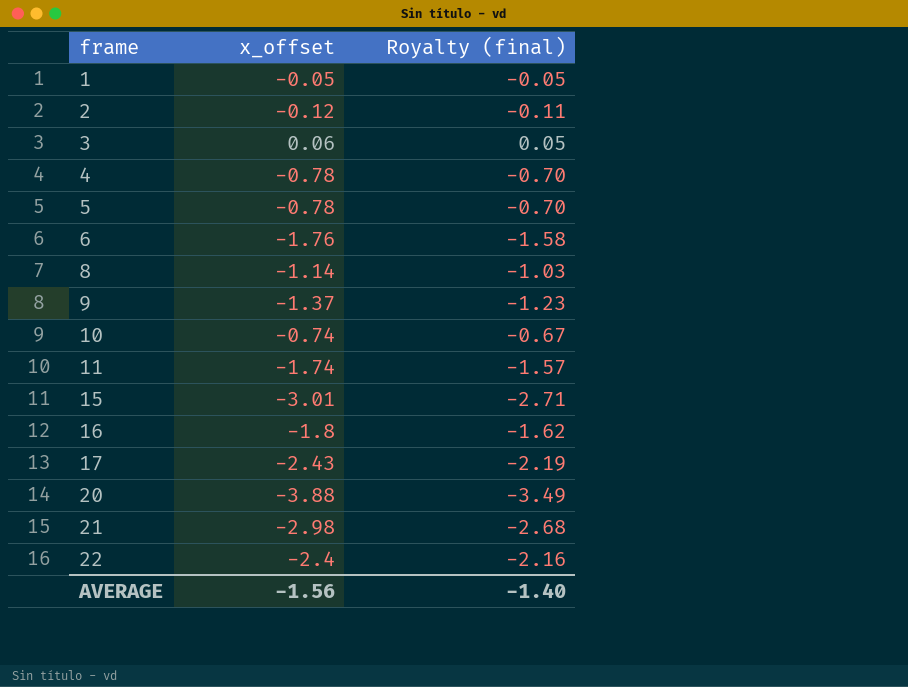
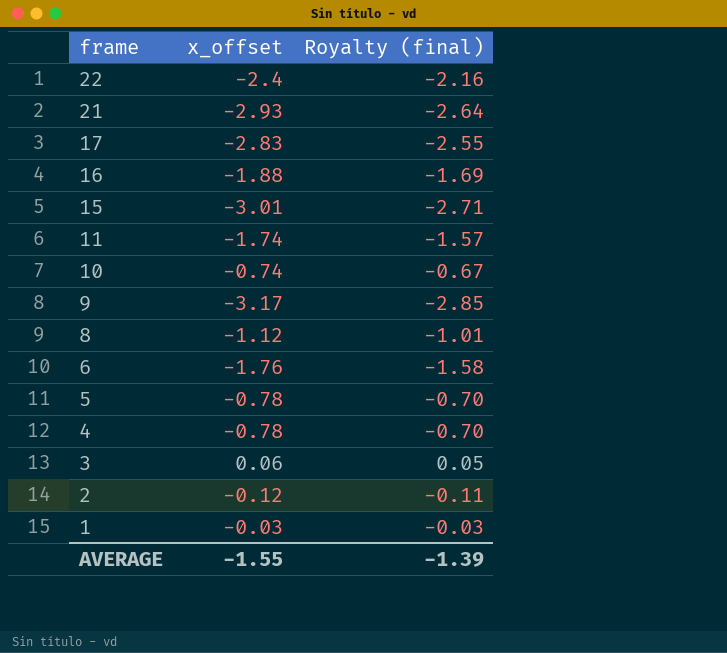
row order: frame ascending -> frame descending
row 20: -3.88 | -3.49 -> none
21 | x_offset: -2.98 -> -2.93
21 | Royalty (final): -2.68 -> -2.64
17 | x_offset: -2.43 -> -2.83
17 | Royalty (final): -2.19 -> -2.55
16 | x_offset: -1.8 -> -1.88
16 | Royalty (final): -1.62 -> -1.69
9 | x_offset: -1.37 -> -3.17
9 | Royalty (final): -1.23 -> -2.85
8 | x_offset: -1.14 -> -1.12
8 | Royalty (final): -1.03 -> -1.01
1 | x_offset: -0.05 -> -0.03
1 | Royalty (final): -0.05 -> -0.03
AVERAGE | x_offset: -1.56 -> -1.55
AVERAGE | Royalty (final): -1.40 -> -1.39

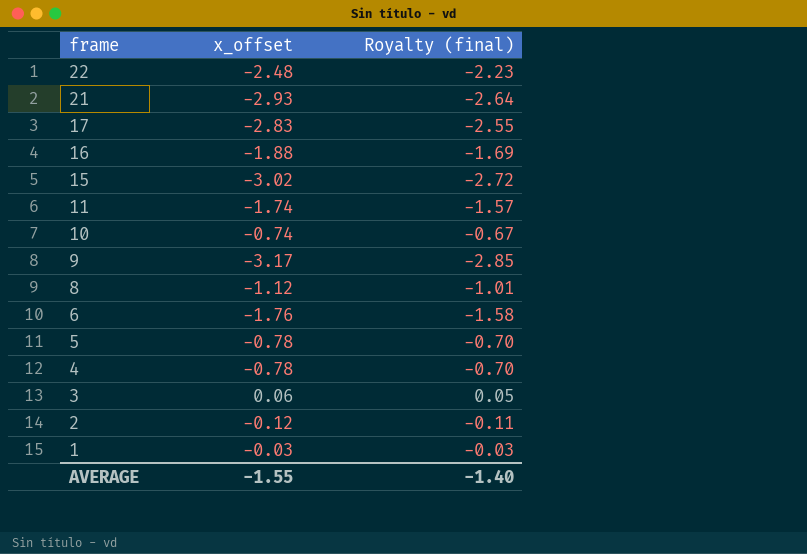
22 | x_offset: -2.4 -> -2.48
22 | Royalty (final): -2.16 -> -2.23
15 | x_offset: -3.01 -> -3.02
15 | Royalty (final): -2.71 -> -2.72
AVERAGE | Royalty (final): -1.39 -> -1.40

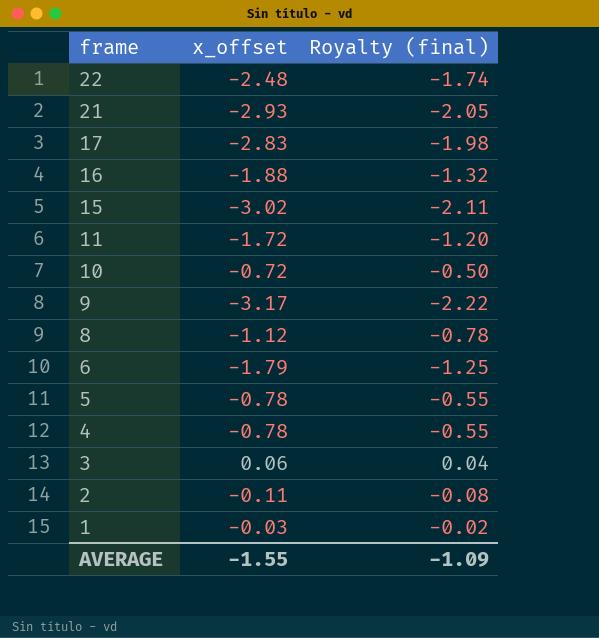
column Royalty (final) | formula: [x_offset] * 0.9 -> [x_offset] * 0.7
11 | x_offset: -1.74 -> -1.72
10 | x_offset: -0.74 -> -0.72
6 | x_offset: -1.76 -> -1.79
2 | x_offset: -0.12 -> -0.11
AVERAGE | Royalty (final): -1.40 -> -1.09

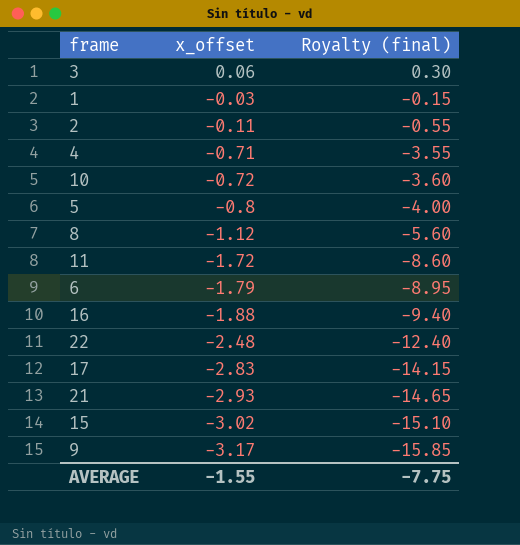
row order: frame descending -> x_offset descending
column Royalty (final) | formula: [x_offset] * 0.7 -> [x_offset] * 5
4 | x_offset: -0.78 -> -0.71
5 | x_offset: -0.78 -> -0.8
AVERAGE | Royalty (final): -1.09 -> -7.75

